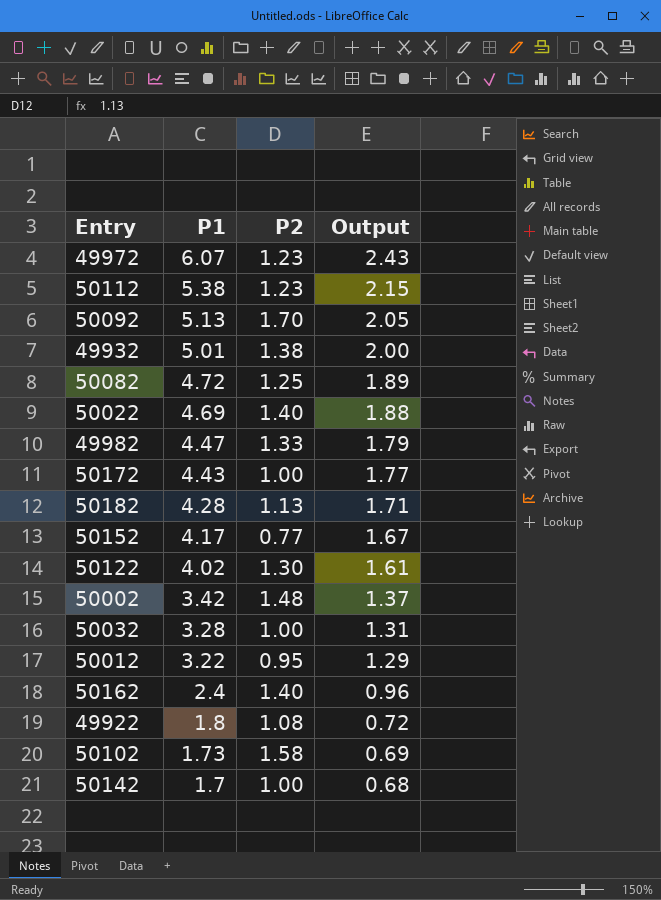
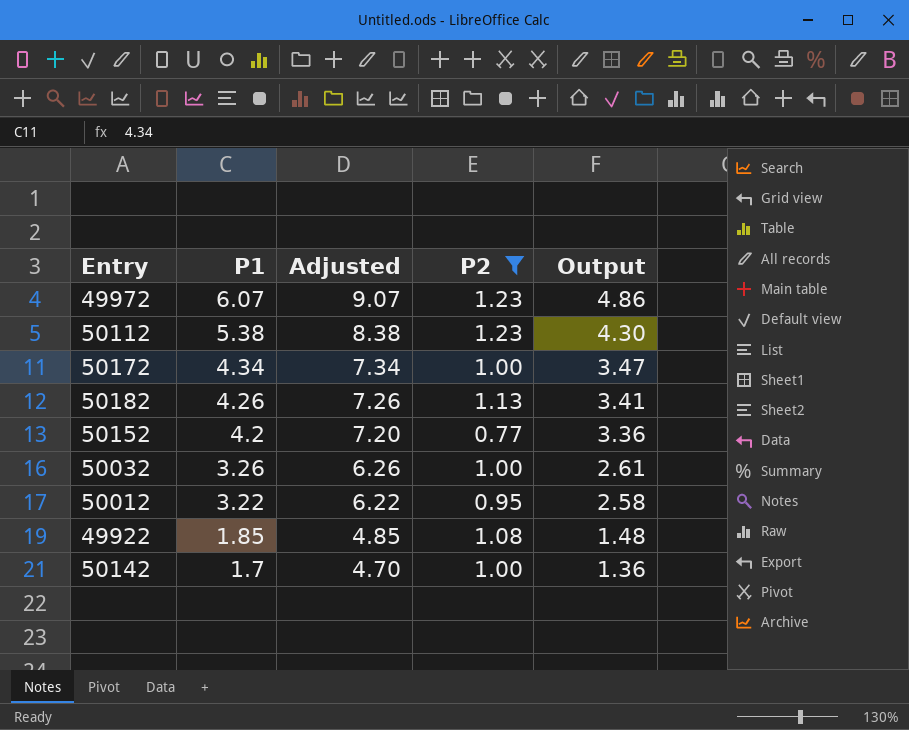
filter: none -> P2 <= 1.23
column Adjusted | formula: none -> [P1] + 3
column Output | formula: [P1] * 0.4 -> [P1] * 0.8
50172 | P1: 4.43 -> 4.34
50182 | P1: 4.28 -> 4.26
50152 | P1: 4.17 -> 4.2
50032 | P1: 3.28 -> 3.26
49922 | P1: 1.8 -> 1.85

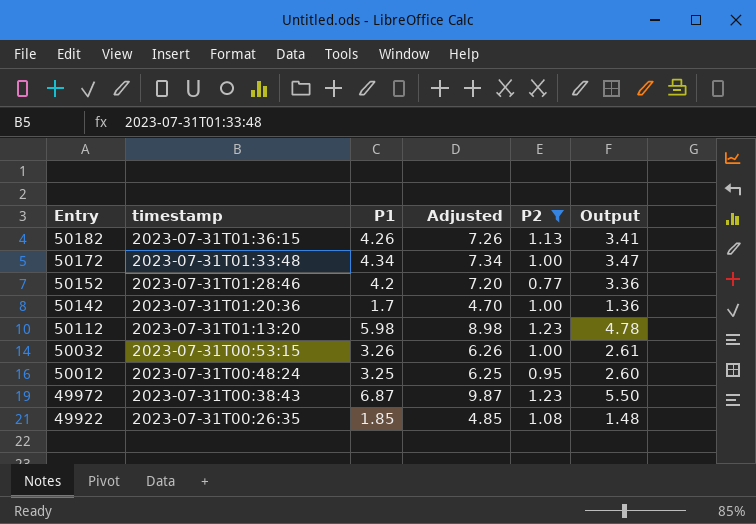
row order: P1 descending -> Entry descending
column timestamp | position: none -> 2
50112 | P1: 5.38 -> 5.98
50112 | Adjusted: 8.38 -> 8.98
50112 | Output: 4.30 -> 4.78
50012 | P1: 3.22 -> 3.25
50012 | Adjusted: 6.22 -> 6.25
50012 | Output: 2.58 -> 2.60
49972 | P1: 6.07 -> 6.87
49972 | Adjusted: 9.07 -> 9.87
49972 | Output: 4.86 -> 5.50

